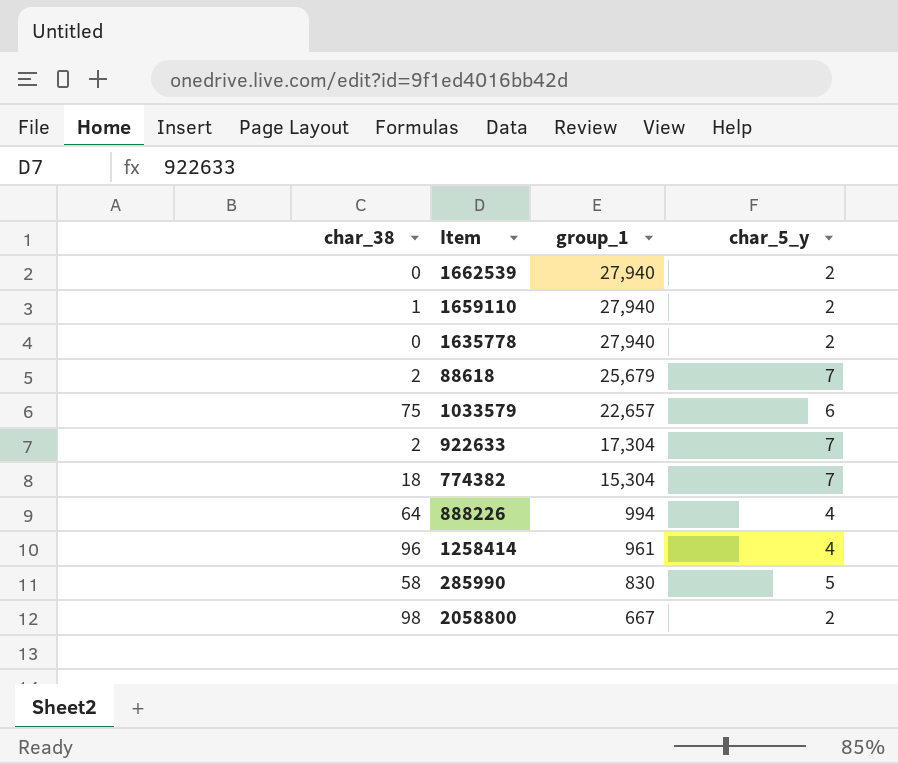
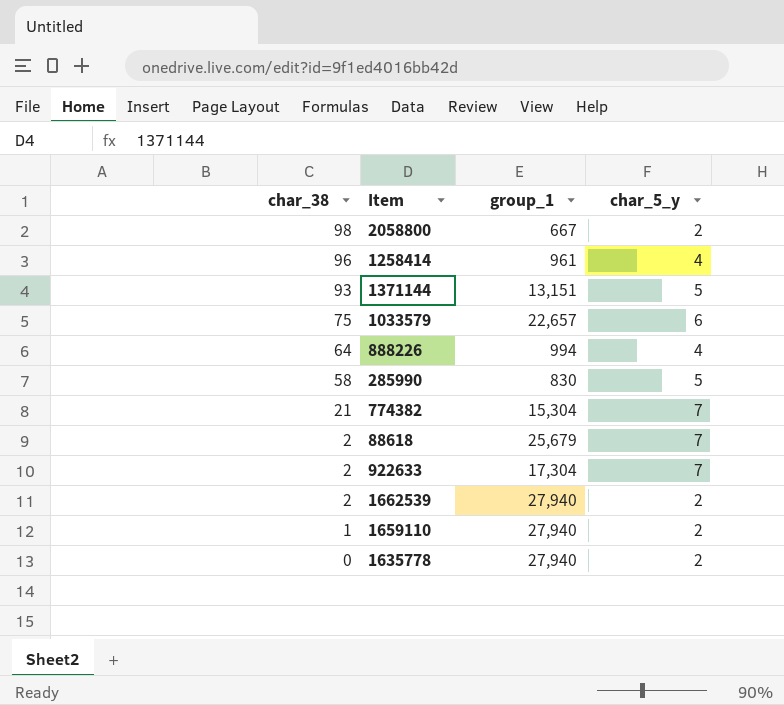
row order: group_1 descending -> char_38 descending
row 1371144: none -> 93 | 13,151 | 5
774382 | char_38: 18 -> 21
1662539 | char_38: 0 -> 2

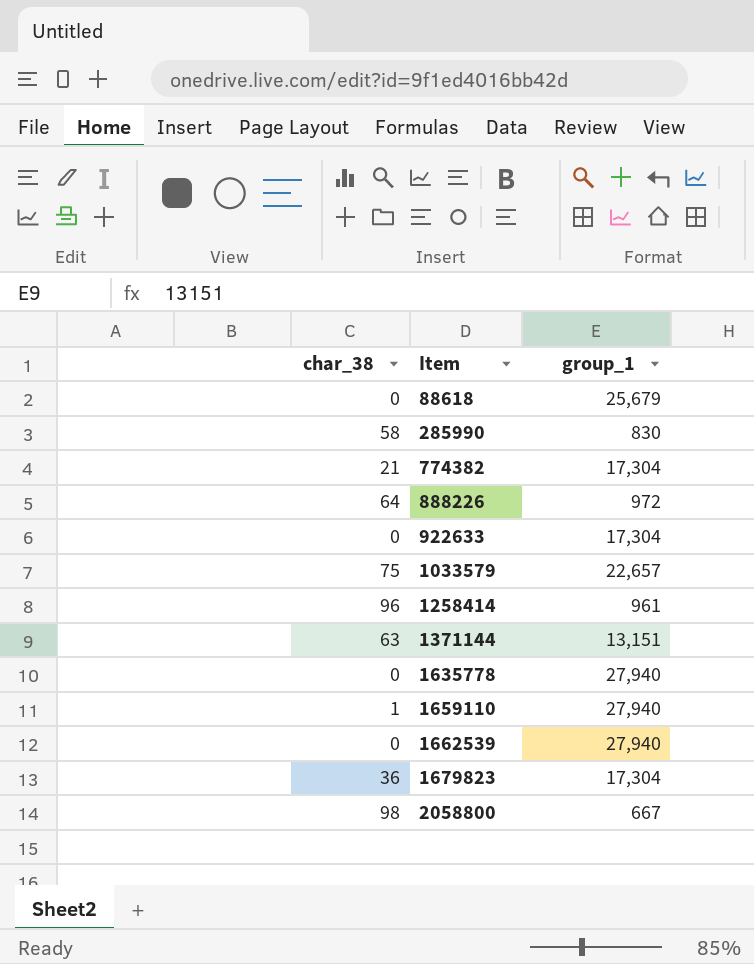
row order: char_38 descending -> Item ascending
column char_5_y | position: 4 -> none
88618 | char_38: 2 -> 0
774382 | group_1: 15,304 -> 17,304
888226 | group_1: 994 -> 972
922633 | char_38: 2 -> 0
1371144 | char_38: 93 -> 63
1662539 | char_38: 2 -> 0
row 1679823: none -> 36 | 17,304

